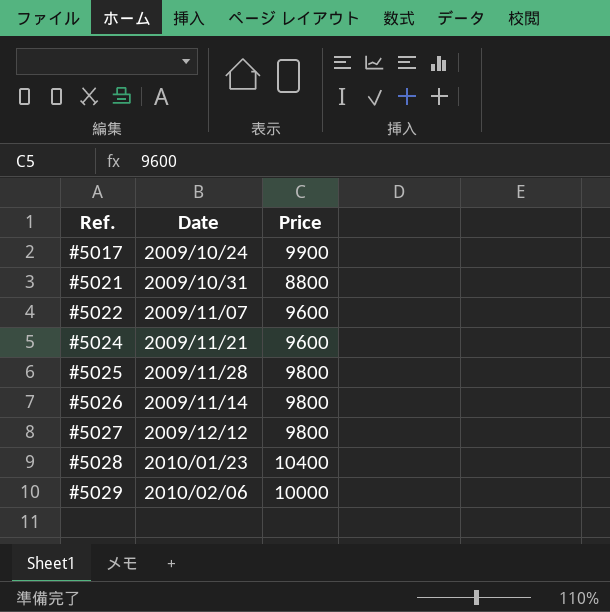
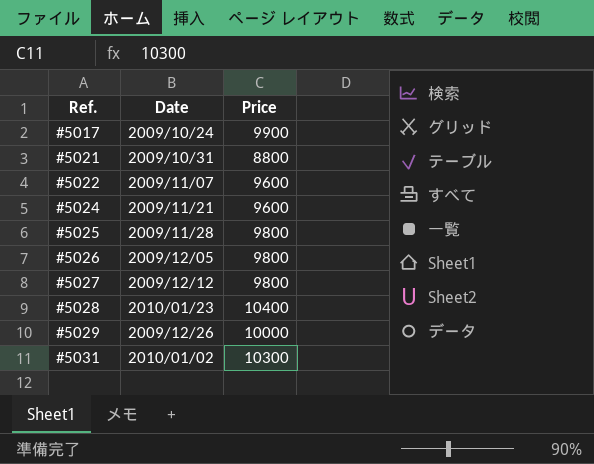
#5026 | Date: 2009/11/14 -> 2009/12/05
#5029 | Date: 2010/02/06 -> 2009/12/26
row #5031: none -> 2010/01/02 | 10300

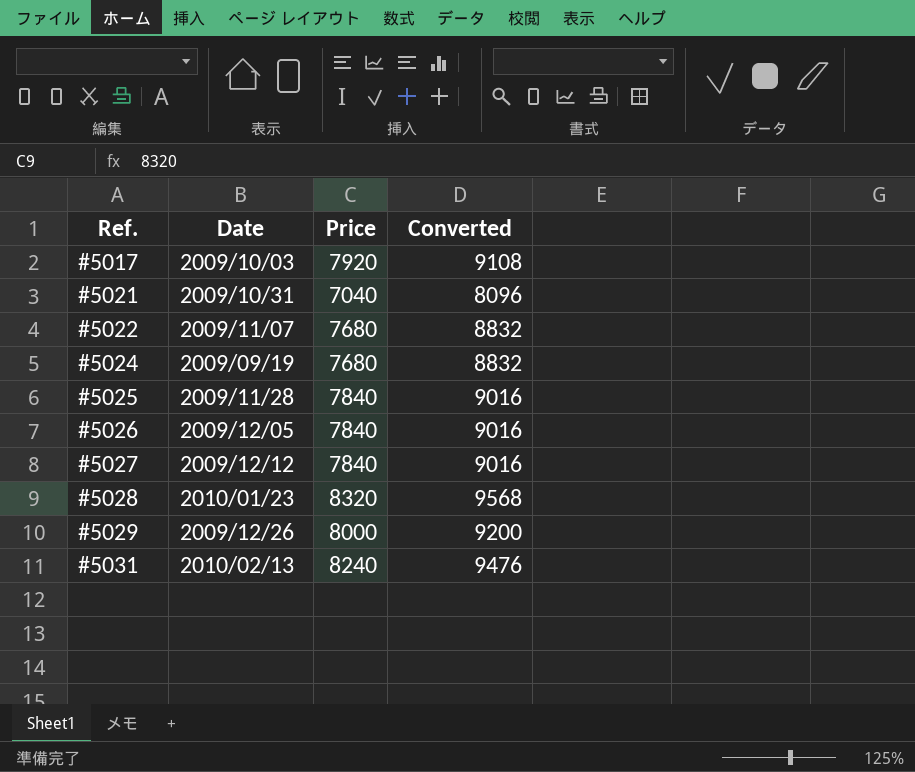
column Converted | formula: none -> [Price] * 1.15
#5017 | Date: 2009/10/24 -> 2009/10/03
#5017 | Price: 9900 -> 7920
#5021 | Price: 8800 -> 7040
#5022 | Price: 9600 -> 7680
#5024 | Date: 2009/11/21 -> 2009/09/19
#5024 | Price: 9600 -> 7680
#5025 | Price: 9800 -> 7840
#5026 | Price: 9800 -> 7840
#5027 | Price: 9800 -> 7840
#5028 | Price: 10400 -> 8320
#5029 | Price: 10000 -> 8000
#5031 | Date: 2010/01/02 -> 2010/02/13
#5031 | Price: 10300 -> 8240

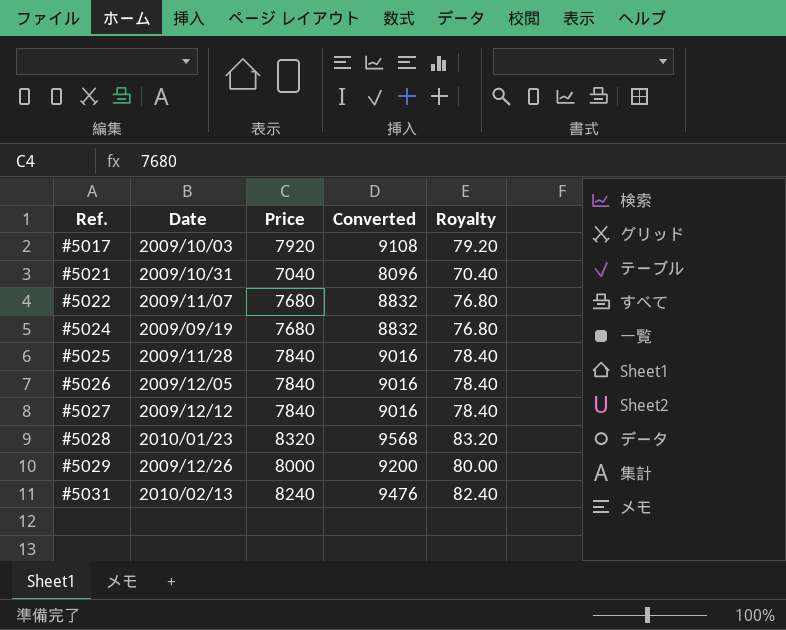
column Royalty | formula: none -> [Price] * 0.01

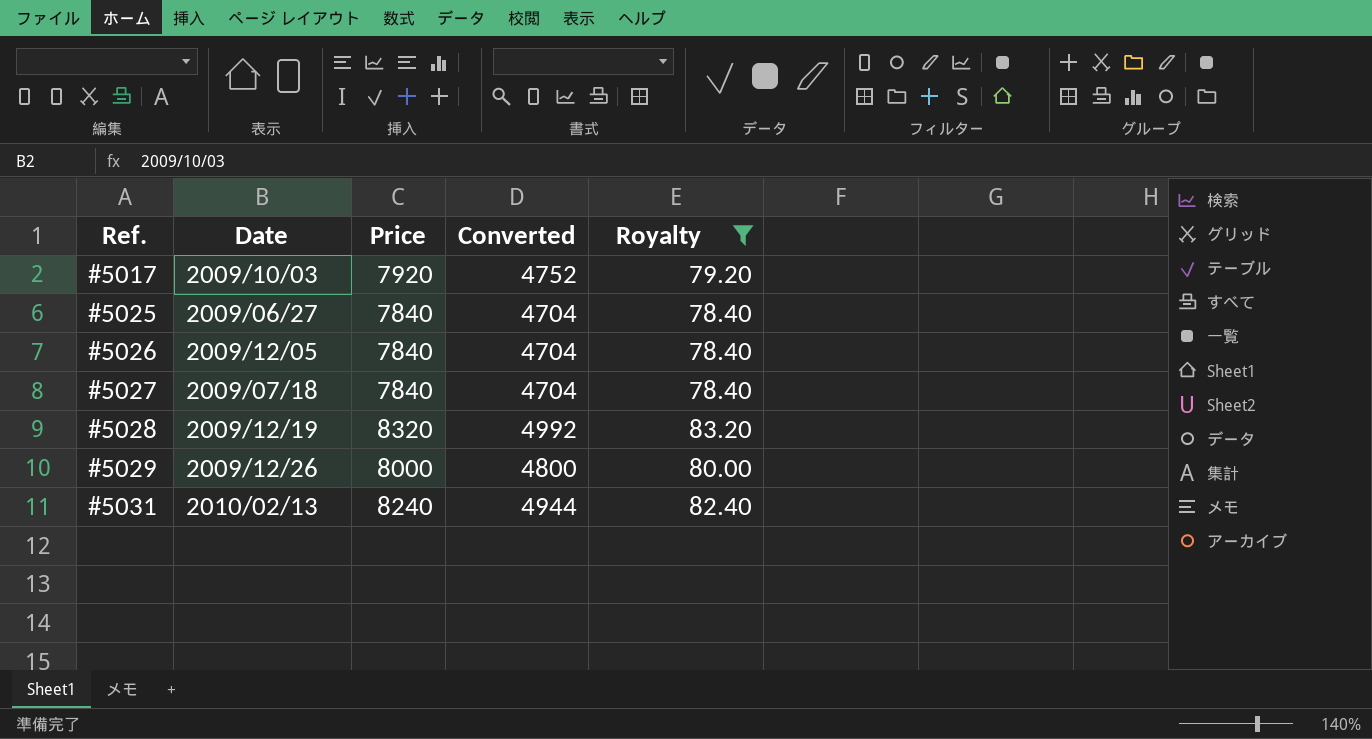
filter: none -> Royalty >= 78.40
column Converted | formula: [Price] * 1.15 -> [Price] * 0.6
#5025 | Date: 2009/11/28 -> 2009/06/27
#5027 | Date: 2009/12/12 -> 2009/07/18
#5028 | Date: 2010/01/23 -> 2009/12/19

